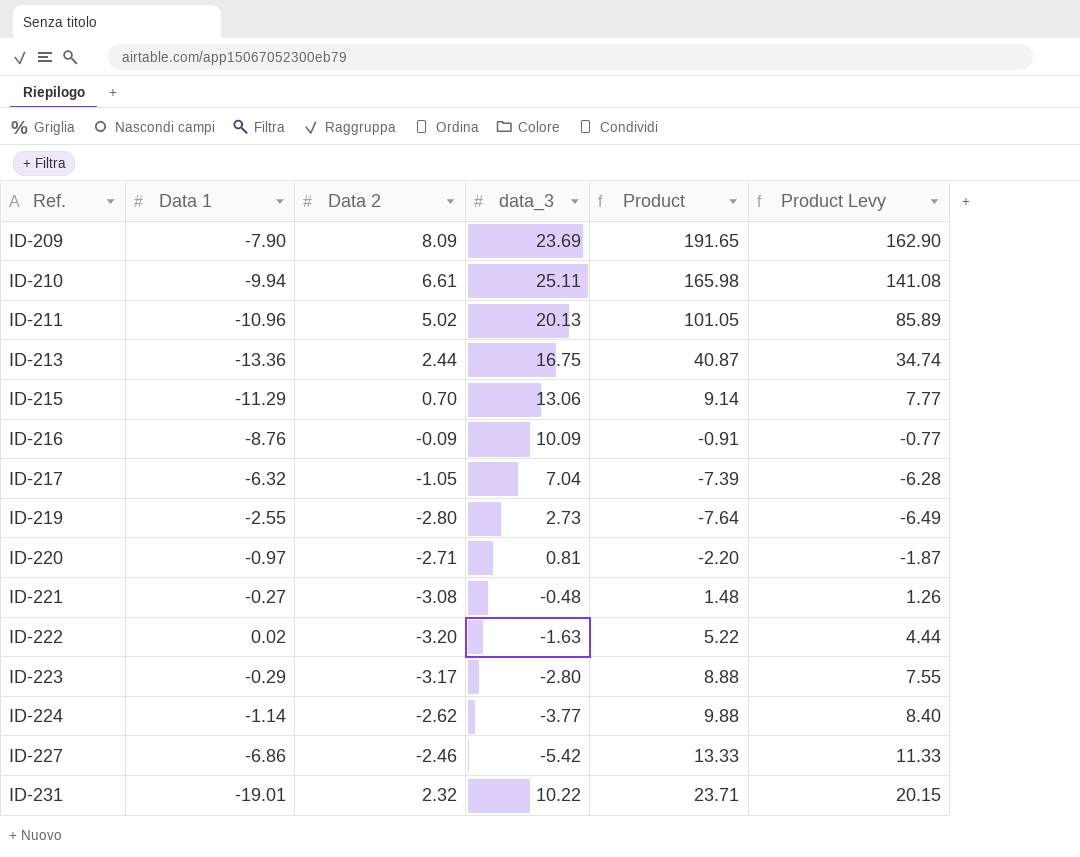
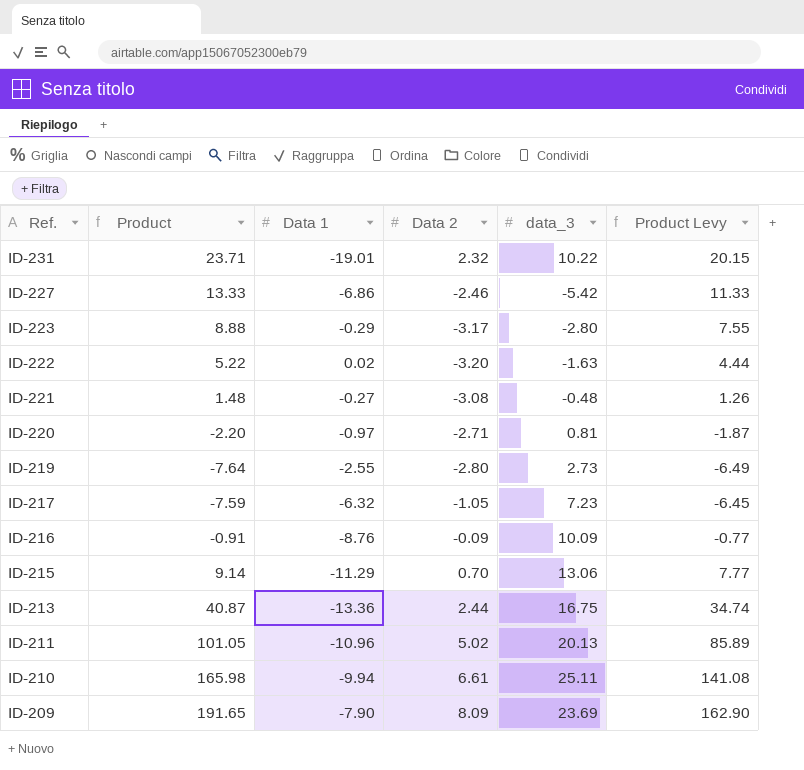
row order: Ref. ascending -> Ref. descending
column Product | position: 5 -> 2
row ID-224: -1.14 | -2.62 | -3.77 | 9.88 | 8.40 -> none
ID-217 | Product: -7.39 -> -7.59
ID-217 | data_3: 7.04 -> 7.23
ID-217 | Product Levy: -6.28 -> -6.45

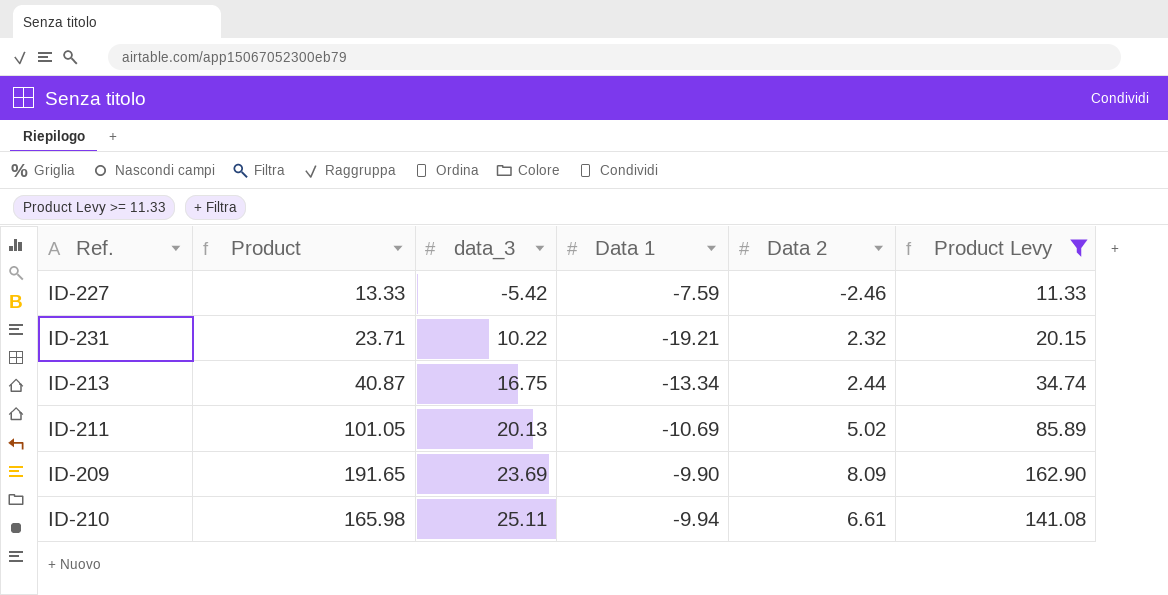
filter: none -> Product Levy >= 11.33
row order: Ref. descending -> data_3 ascending
column data_3 | position: 5 -> 3
ID-227 | Data 1: -6.86 -> -7.59
ID-231 | Data 1: -19.01 -> -19.21
ID-213 | Data 1: -13.36 -> -13.34
ID-211 | Data 1: -10.96 -> -10.69
ID-209 | Data 1: -7.90 -> -9.90

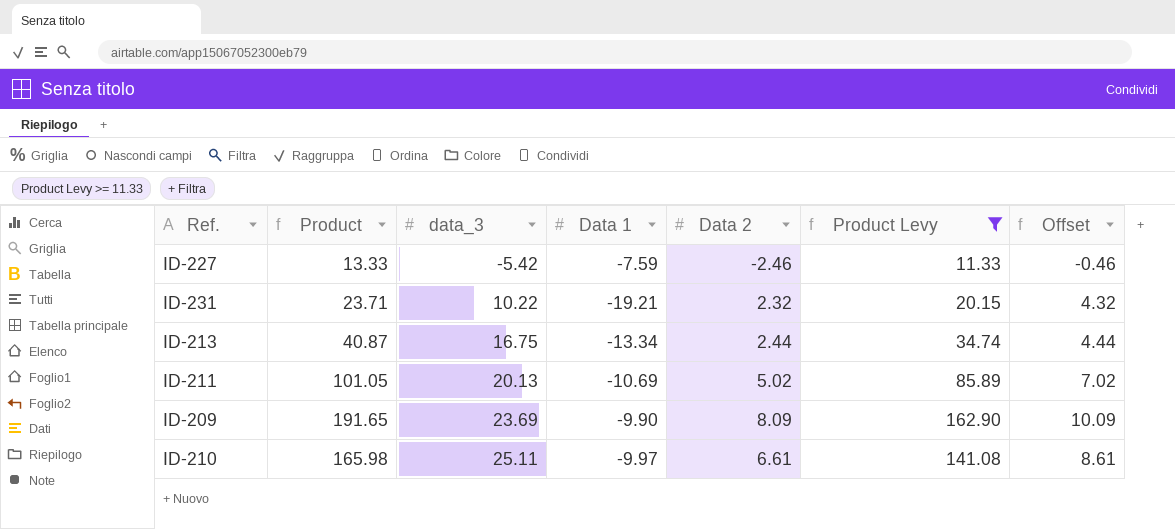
column Offset | formula: none -> [Data 2] + 2
ID-210 | Data 1: -9.94 -> -9.97

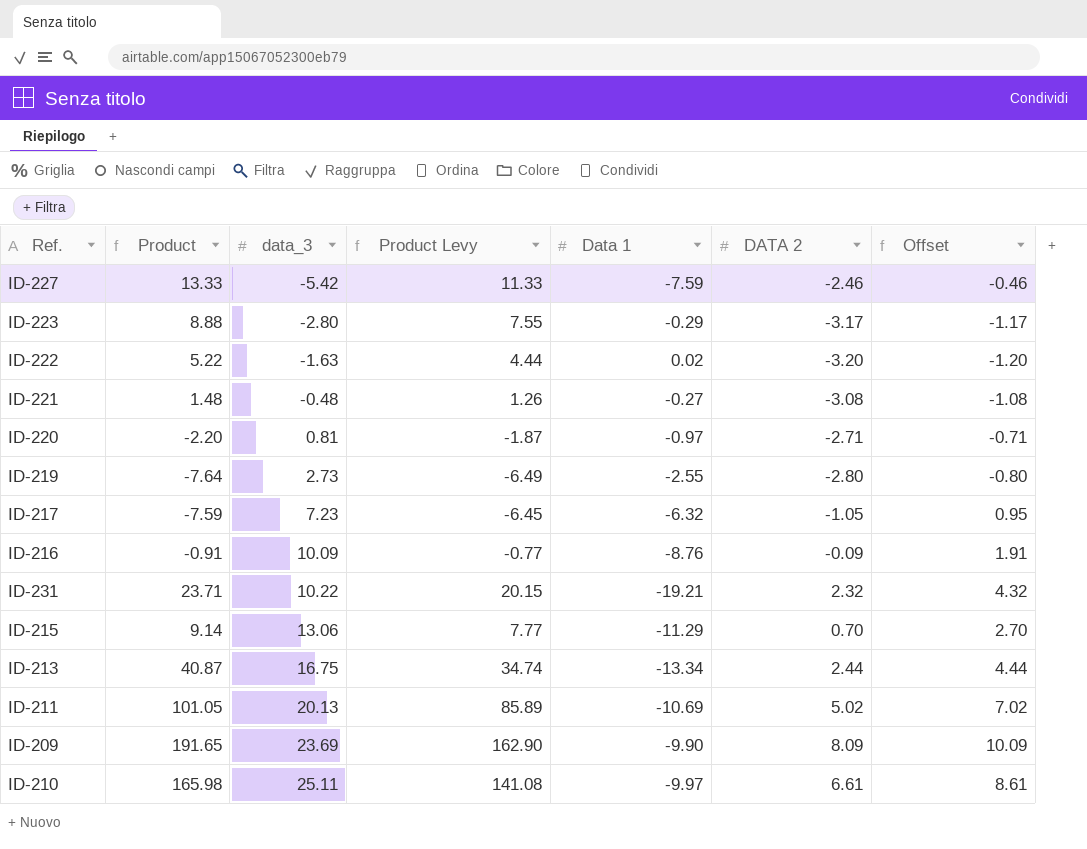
filter: Product Levy >= 11.33 -> none
column Product Levy | position: 6 -> 4
column name: Data 2 -> DATA 2

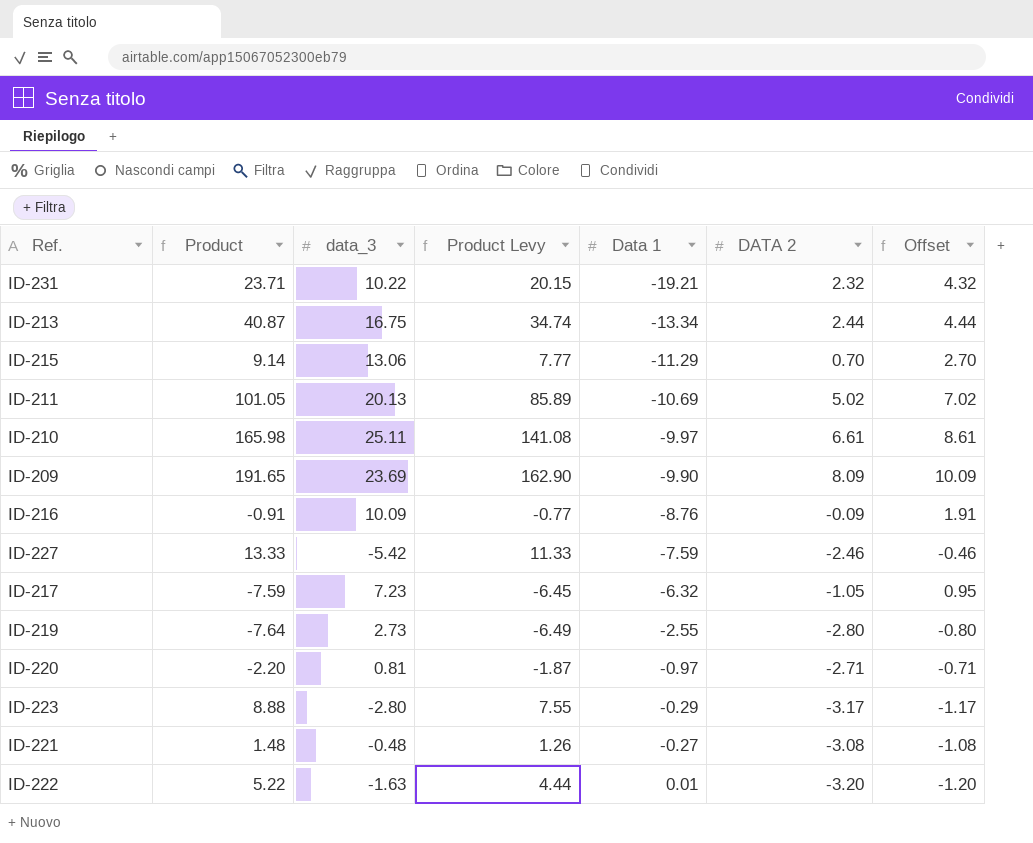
row order: data_3 ascending -> Data 1 ascending
ID-222 | Data 1: 0.02 -> 0.01

